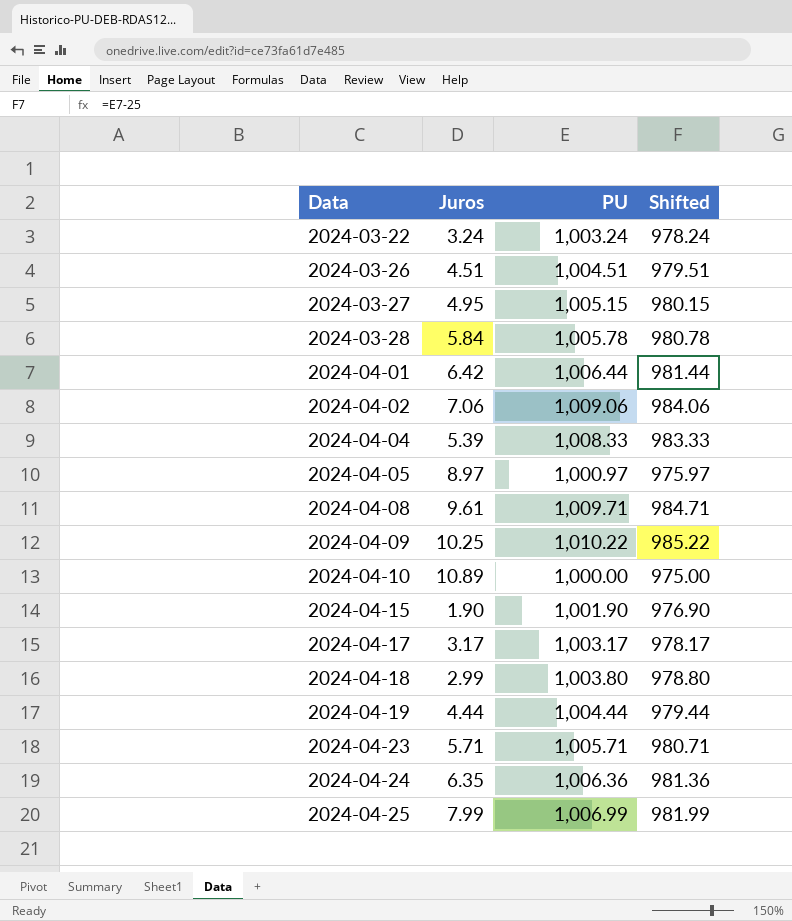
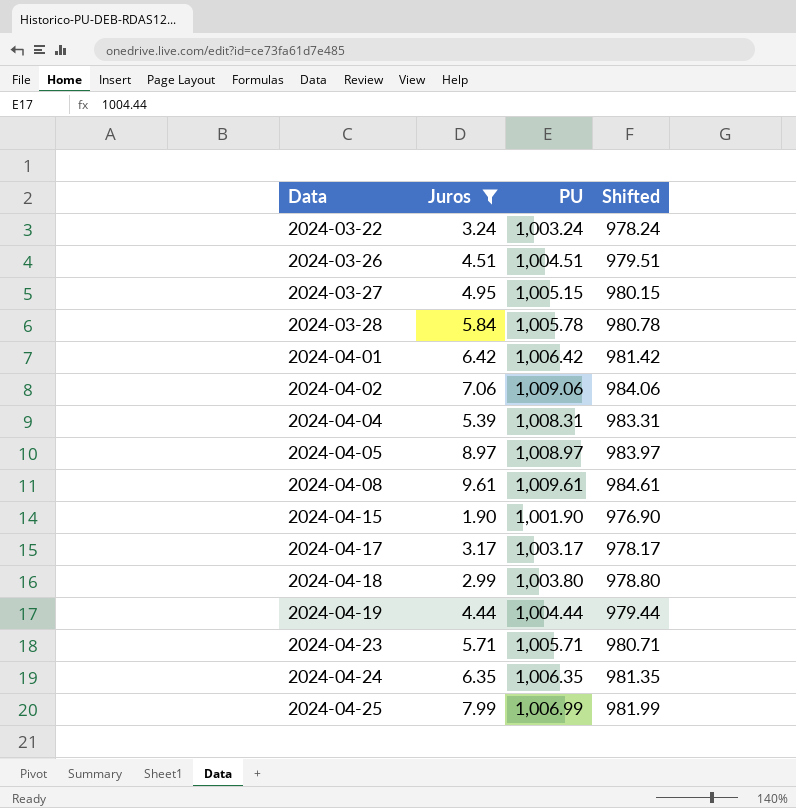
filter: none -> Juros <= 9.61
2024-04-01 | PU: 1,006.44 -> 1,006.42
2024-04-01 | Shifted: 981.44 -> 981.42
2024-04-04 | PU: 1,008.33 -> 1,008.31
2024-04-04 | Shifted: 983.33 -> 983.31
2024-04-05 | PU: 1,000.97 -> 1,008.97
2024-04-05 | Shifted: 975.97 -> 983.97
2024-04-08 | PU: 1,009.71 -> 1,009.61
2024-04-08 | Shifted: 984.71 -> 984.61
2024-04-24 | PU: 1,006.36 -> 1,006.35
2024-04-24 | Shifted: 981.36 -> 981.35

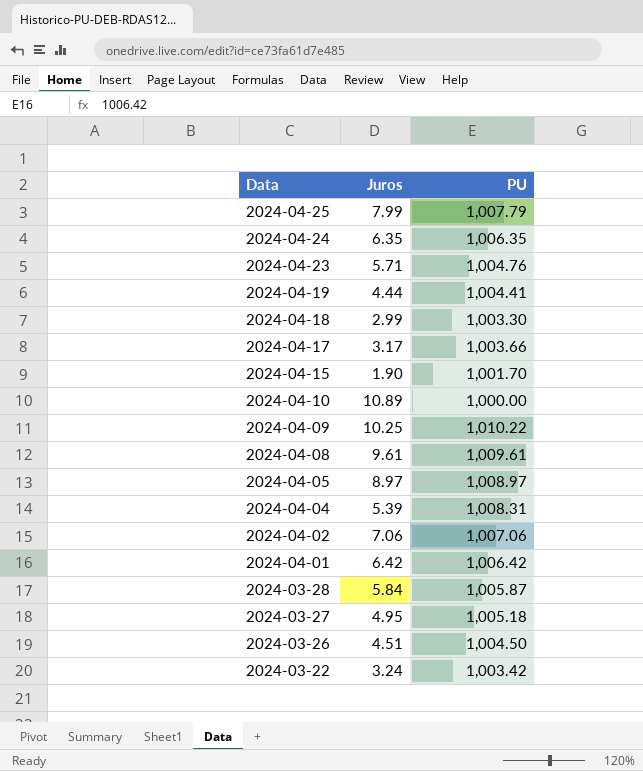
filter: Juros <= 9.61 -> none
row order: Data ascending -> Data descending
column Shifted | formula: [PU] - 25 -> none
2024-04-25 | PU: 1,006.99 -> 1,007.79
2024-04-23 | PU: 1,005.71 -> 1,004.76
2024-04-19 | PU: 1,004.44 -> 1,004.41
2024-04-18 | PU: 1,003.80 -> 1,003.30
2024-04-17 | PU: 1,003.17 -> 1,003.66
2024-04-15 | PU: 1,001.90 -> 1,001.70
2024-04-02 | PU: 1,009.06 -> 1,007.06
2024-03-28 | PU: 1,005.78 -> 1,005.87
2024-03-27 | PU: 1,005.15 -> 1,005.18
2024-03-26 | PU: 1,004.51 -> 1,004.50
2024-03-22 | PU: 1,003.24 -> 1,003.42

